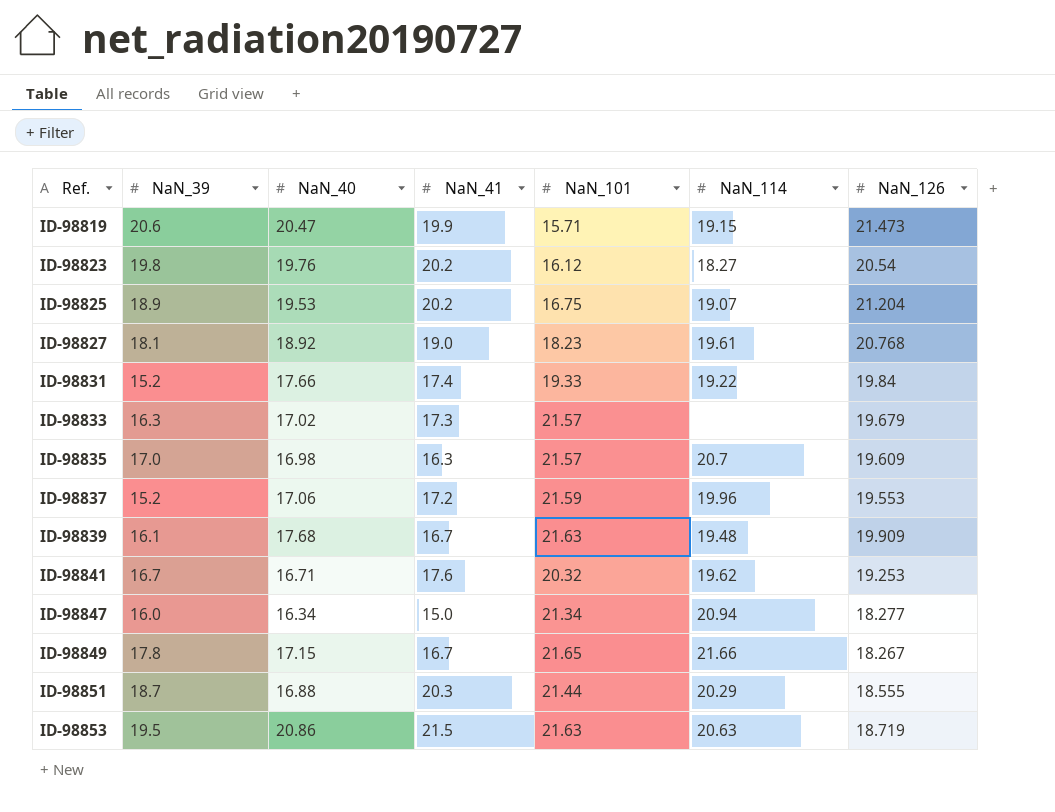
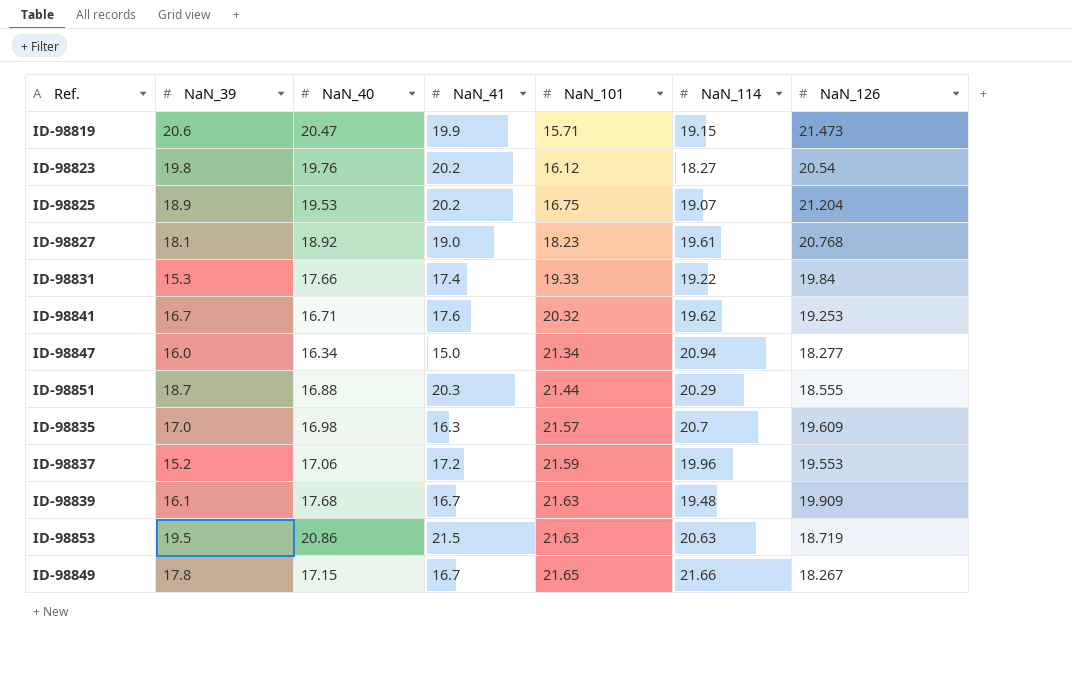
row order: Ref. ascending -> NaN_101 ascending
row ID-98833: 16.3 | 17.02 | 17.3 | 21.57 | none | 19.679 -> none
ID-98831 | NaN_39: 15.2 -> 15.3

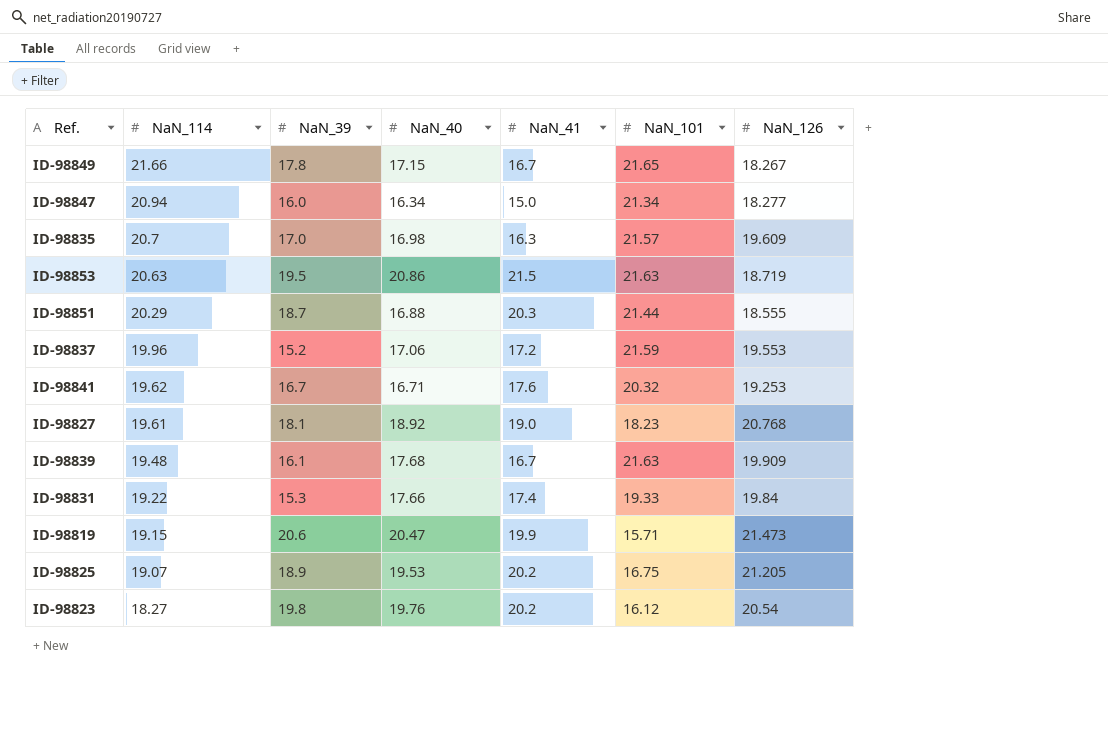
row order: NaN_101 ascending -> NaN_114 descending
column NaN_114 | position: 6 -> 2
ID-98825 | NaN_126: 21.204 -> 21.205

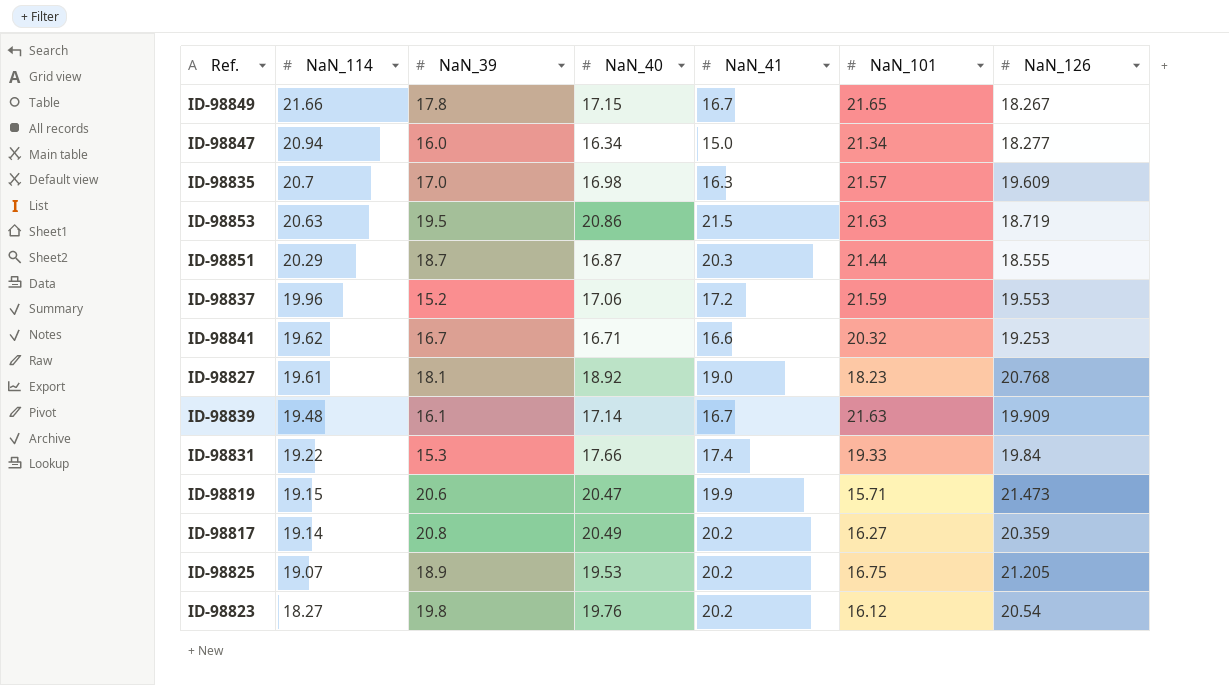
ID-98851 | NaN_40: 16.88 -> 16.87
ID-98841 | NaN_41: 17.6 -> 16.6
ID-98839 | NaN_40: 17.68 -> 17.14
row ID-98817: none -> 19.14 | 20.8 | 20.49 | 20.2 | 16.27 | 20.359

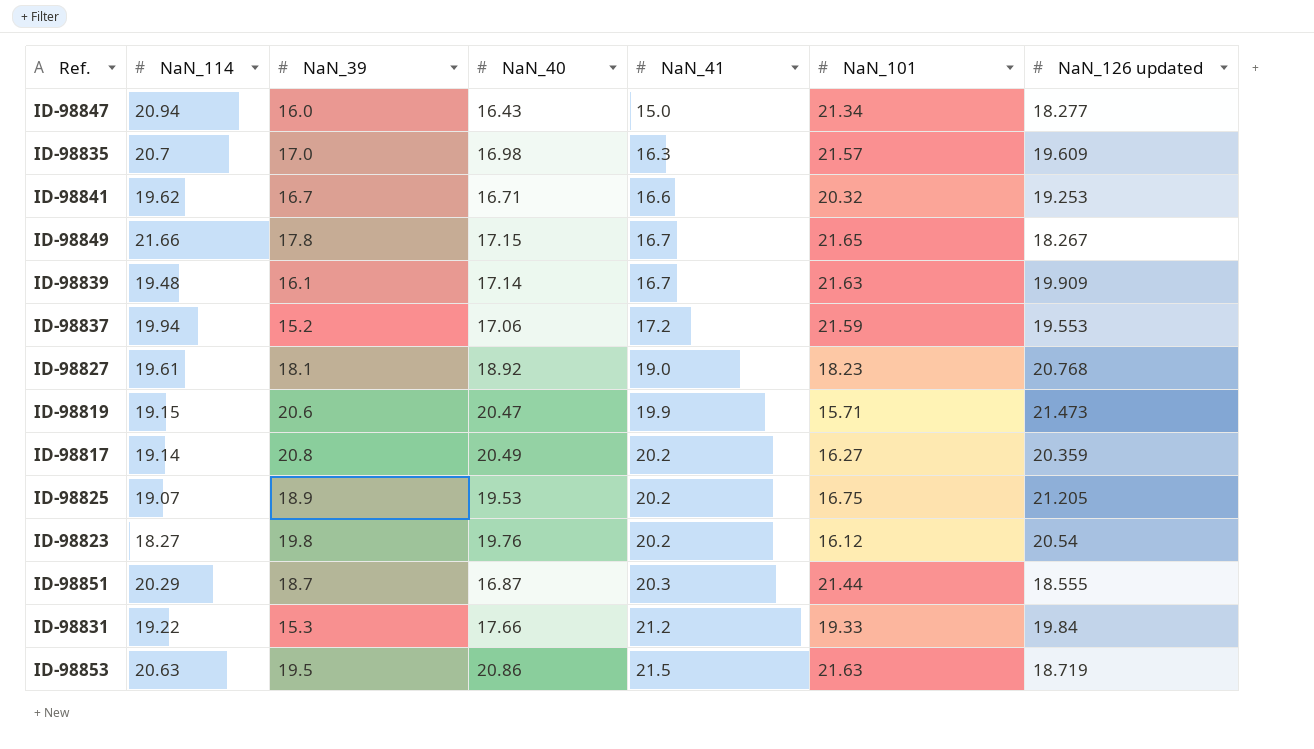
row order: NaN_114 descending -> NaN_41 ascending
column name: NaN_126 -> NaN_126 updated
ID-98847 | NaN_40: 16.34 -> 16.43
ID-98837 | NaN_114: 19.96 -> 19.94
ID-98831 | NaN_41: 17.4 -> 21.2

